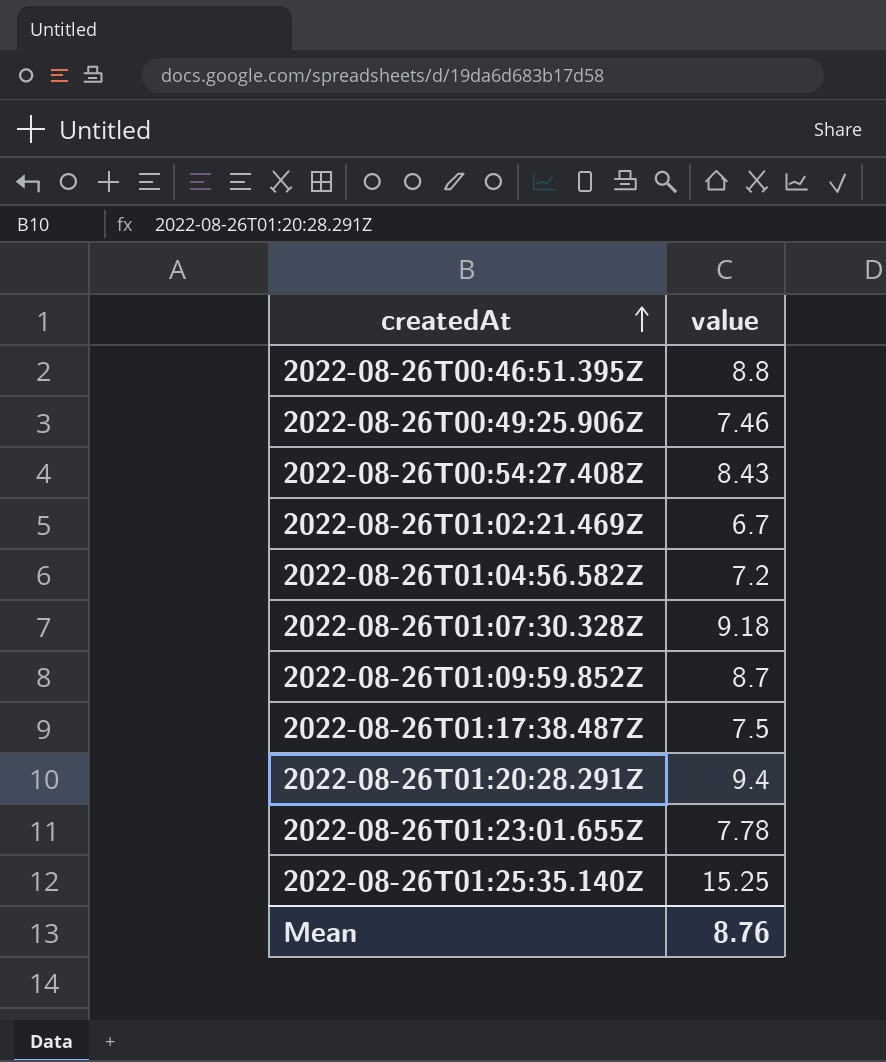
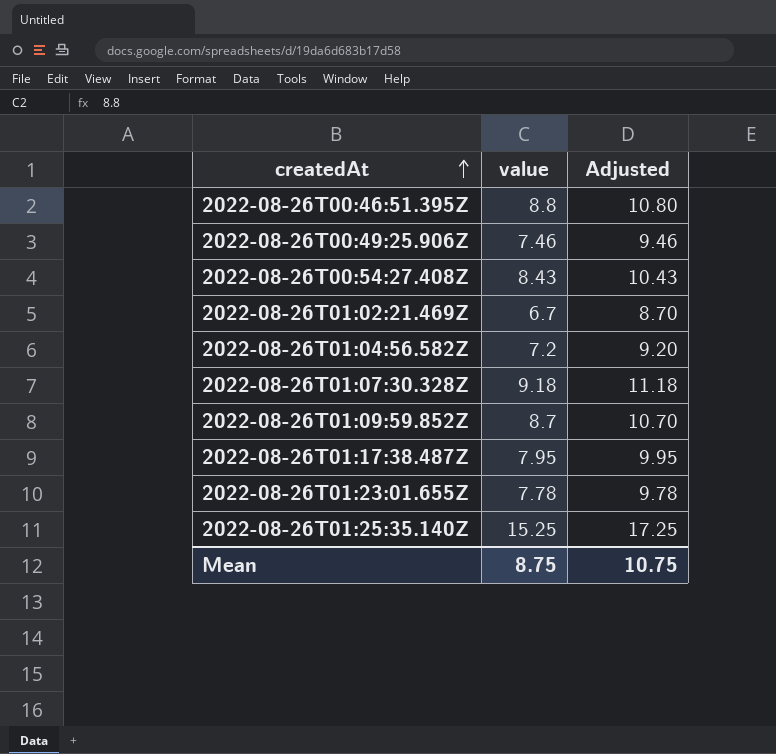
column Adjusted | formula: none -> [value] + 2
row 2022-08-26T01:20:28.291Z: 9.4 -> none
2022-08-26T01:17:38.487Z | value: 7.5 -> 7.95
Mean | value: 8.76 -> 8.75

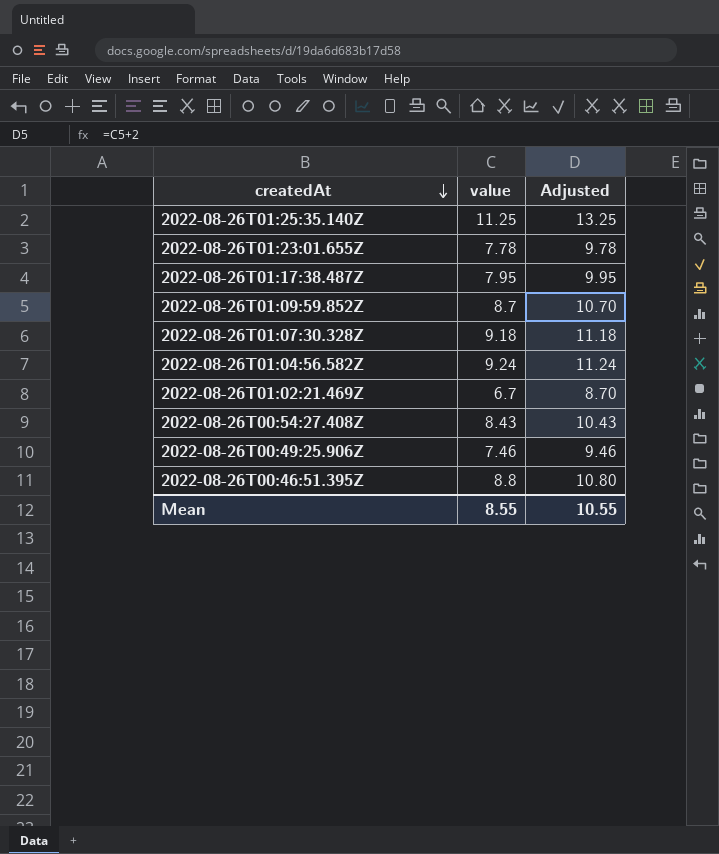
row order: createdAt ascending -> createdAt descending
2022-08-26T01:25:35.140Z | value: 15.25 -> 11.25
2022-08-26T01:25:35.140Z | Adjusted: 17.25 -> 13.25
2022-08-26T01:04:56.582Z | value: 7.2 -> 9.24
2022-08-26T01:04:56.582Z | Adjusted: 9.20 -> 11.24
Mean | value: 8.75 -> 8.55
Mean | Adjusted: 10.75 -> 10.55

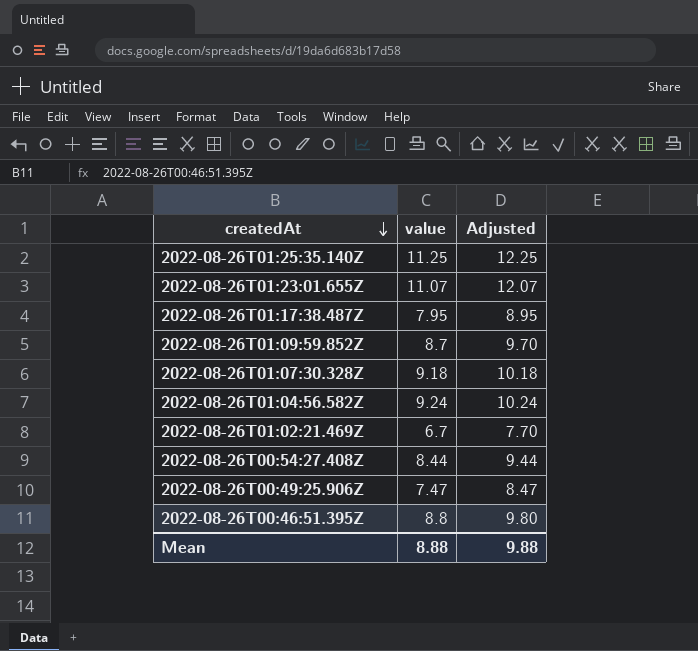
column Adjusted | formula: [value] + 2 -> [value] + 1
2022-08-26T01:23:01.655Z | value: 7.78 -> 11.07
2022-08-26T00:54:27.408Z | value: 8.43 -> 8.44
2022-08-26T00:49:25.906Z | value: 7.46 -> 7.47
Mean | value: 8.55 -> 8.88
Mean | Adjusted: 10.55 -> 9.88

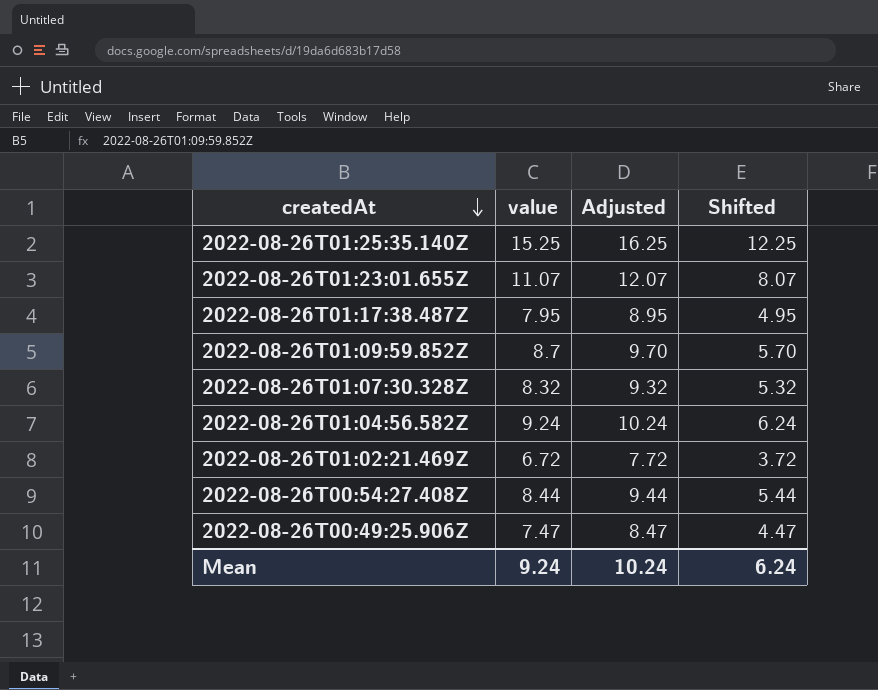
column Shifted | formula: none -> [value] - 3
row 2022-08-26T00:46:51.395Z: 8.8 | 9.80 -> none
2022-08-26T01:25:35.140Z | value: 11.25 -> 15.25
2022-08-26T01:25:35.140Z | Adjusted: 12.25 -> 16.25
2022-08-26T01:07:30.328Z | value: 9.18 -> 8.32
2022-08-26T01:07:30.328Z | Adjusted: 10.18 -> 9.32
2022-08-26T01:02:21.469Z | value: 6.7 -> 6.72
2022-08-26T01:02:21.469Z | Adjusted: 7.70 -> 7.72
Mean | value: 8.88 -> 9.24
Mean | Adjusted: 9.88 -> 10.24

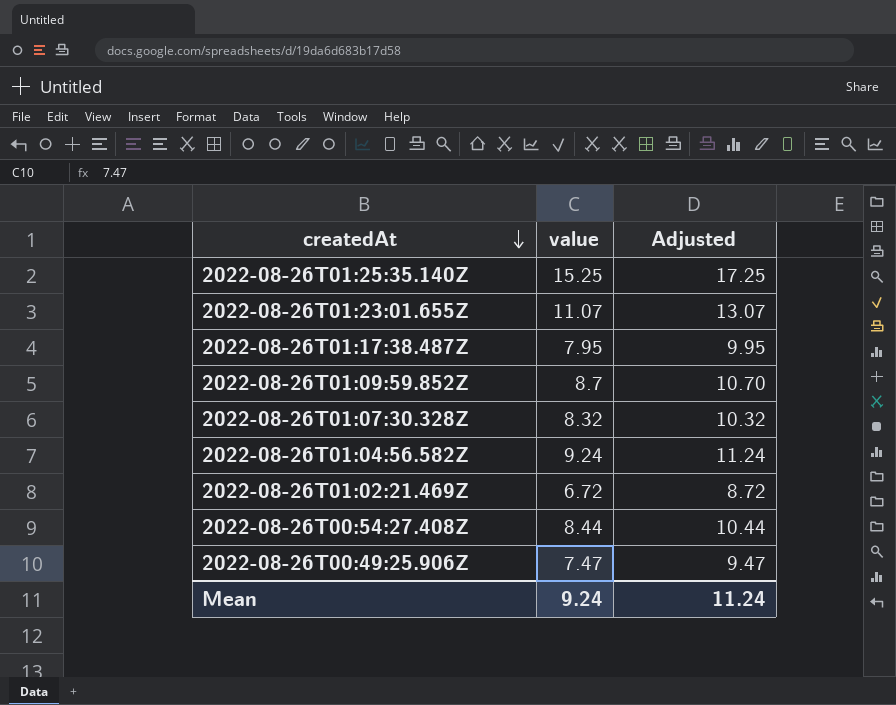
column Shifted | formula: [value] - 3 -> none
column Adjusted | formula: [value] + 1 -> [value] + 2
Mean | Adjusted: 10.24 -> 11.24

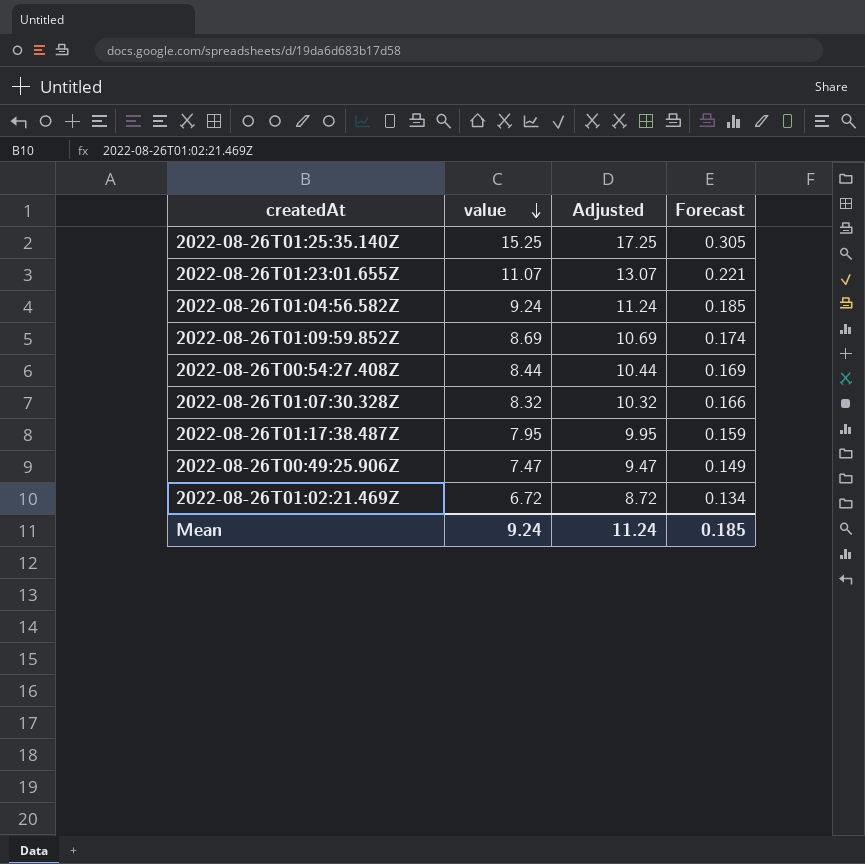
row order: createdAt descending -> value descending
column Forecast | formula: none -> [value] * 0.02
2022-08-26T01:09:59.852Z | value: 8.7 -> 8.69
2022-08-26T01:09:59.852Z | Adjusted: 10.70 -> 10.69

